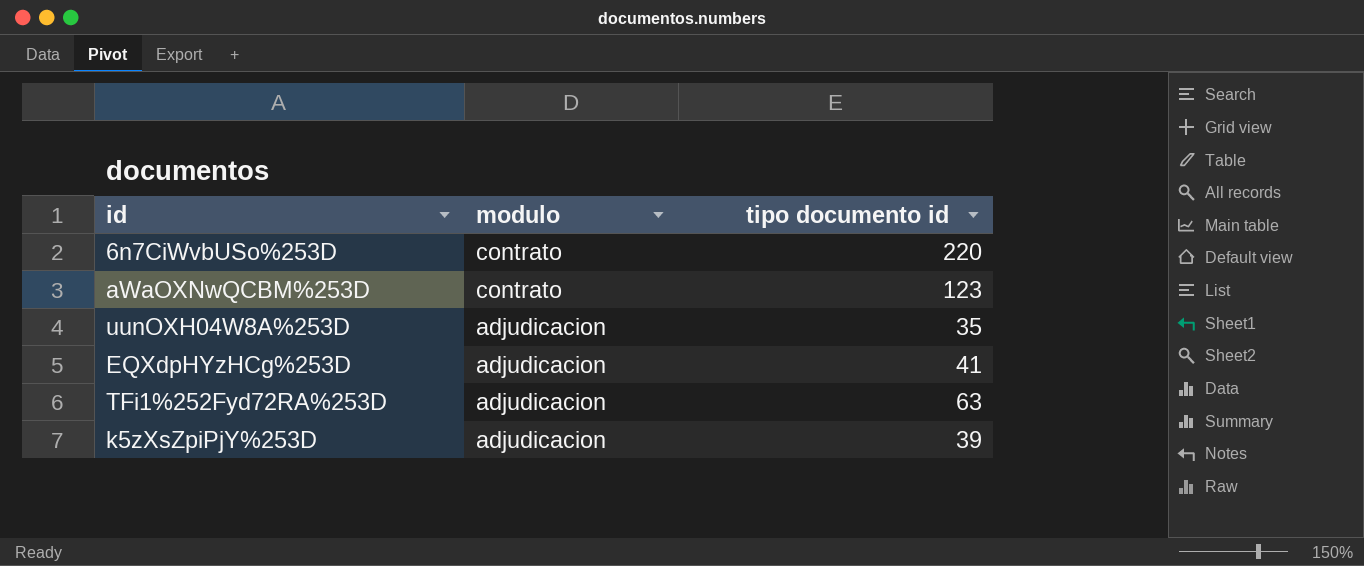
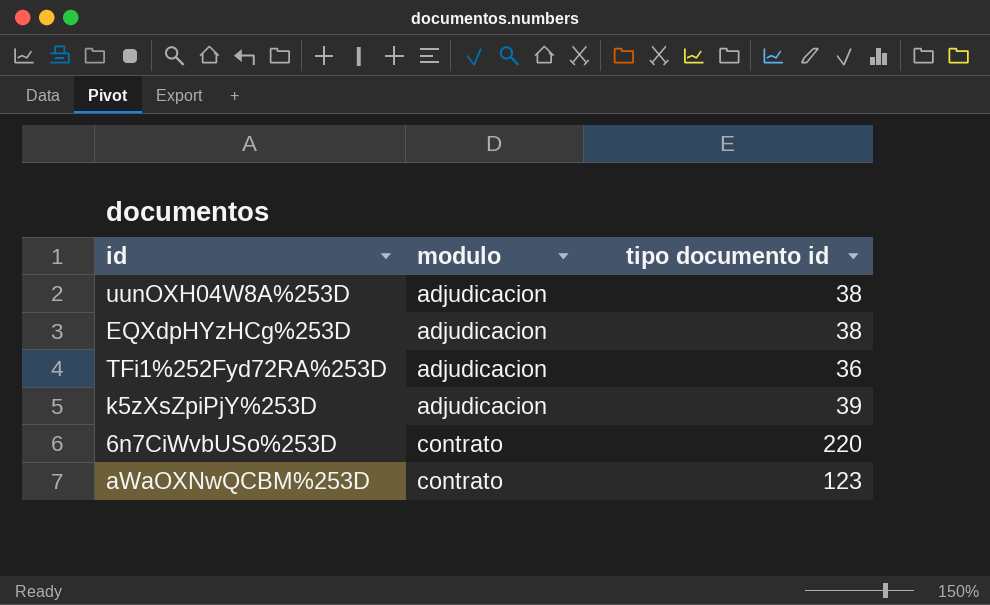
row order: modulo descending -> modulo ascending
uunOXH04W8A%253D | tipo documento id: 35 -> 38
EQXdpHYzHCg%253D | tipo documento id: 41 -> 38
TFi1%252Fyd72RA%253D | tipo documento id: 63 -> 36

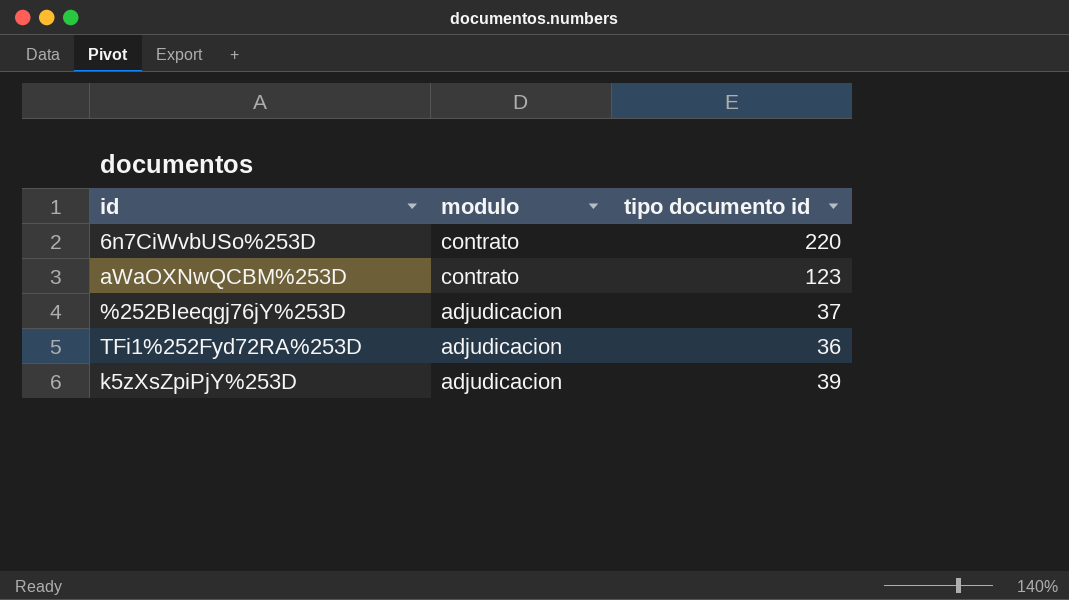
row order: modulo ascending -> modulo descending
row uunOXH04W8A%253D: adjudicacion | 38 -> none
row EQXdpHYzHCg%253D: adjudicacion | 38 -> none
row %252BIeeqgj76jY%253D: none -> adjudicacion | 37

